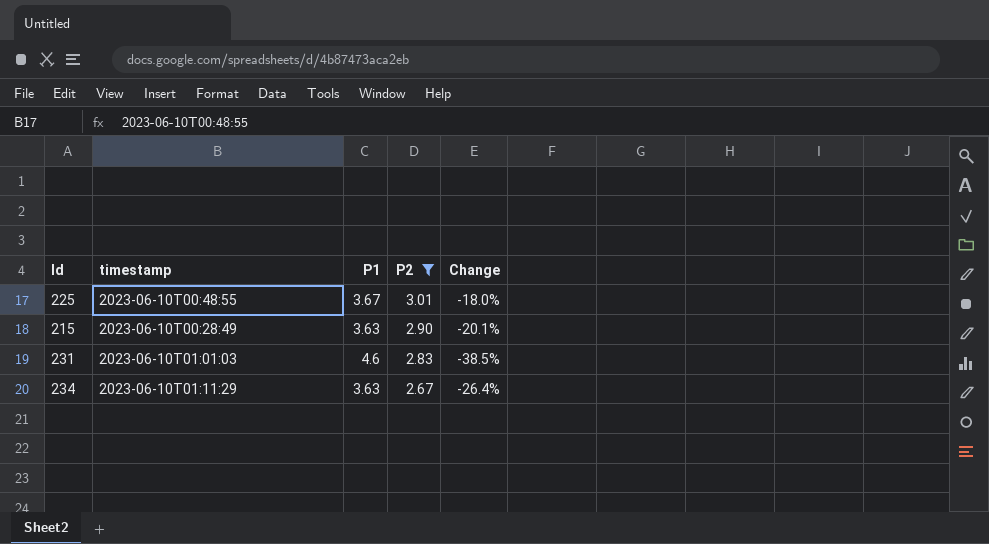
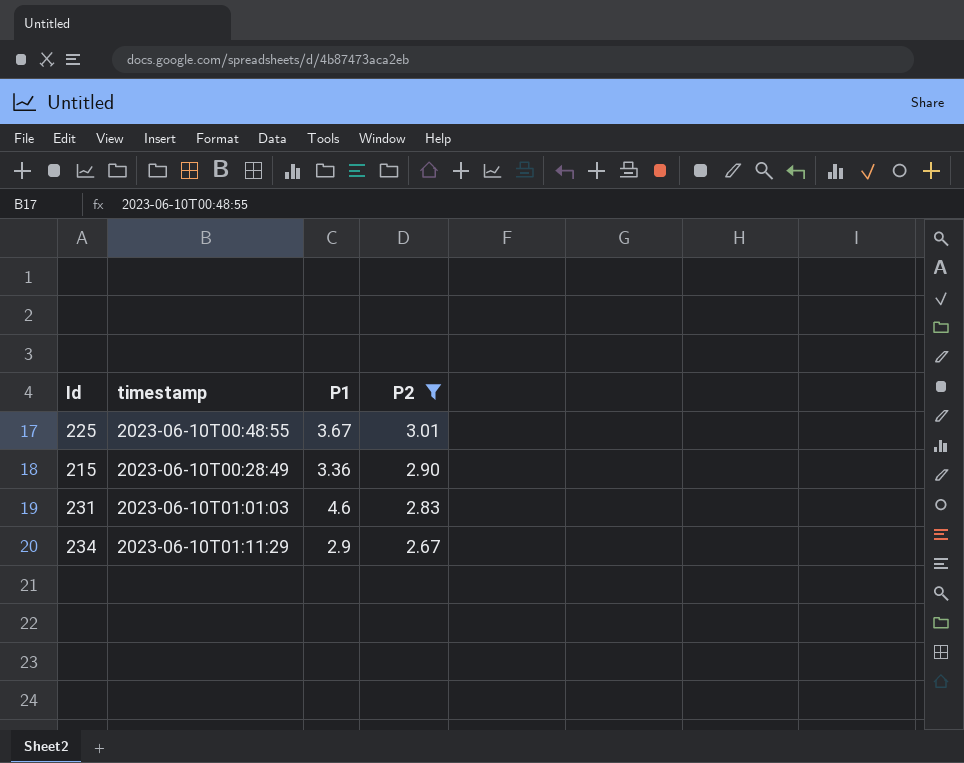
column Change | formula: ([P2] - [P1]) / [P1] -> none
215 | P1: 3.63 -> 3.36
234 | P1: 3.63 -> 2.9

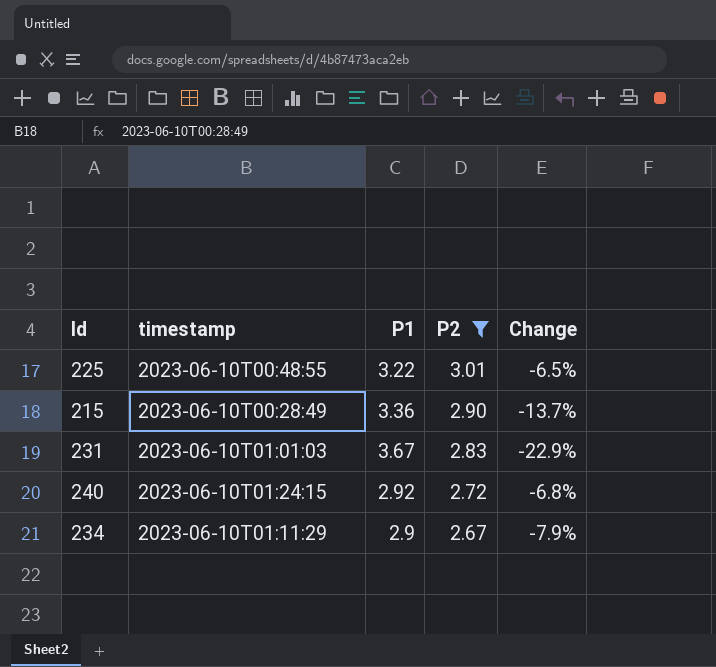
column Change | formula: none -> ([P2] - [P1]) / [P1]
225 | P1: 3.67 -> 3.22
231 | P1: 4.6 -> 3.67
row 240: none -> 2023-06-10T01:24:15 | 2.92 | 2.72 | -6.8%

